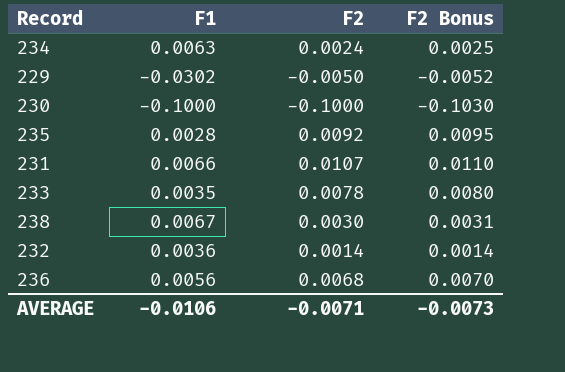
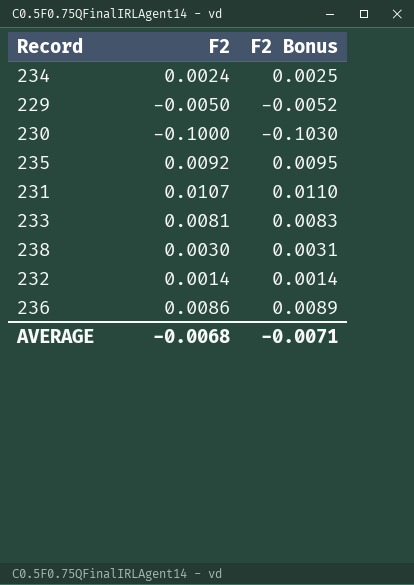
column F1 | position: 2 -> none
233 | F2: 0.0078 -> 0.0081
233 | F2 Bonus: 0.0080 -> 0.0083
236 | F2: 0.0068 -> 0.0086
236 | F2 Bonus: 0.0070 -> 0.0089
AVERAGE | F2: -0.0071 -> -0.0068
AVERAGE | F2 Bonus: -0.0073 -> -0.0071

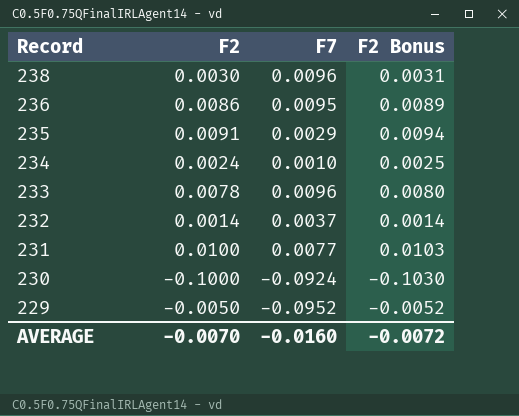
row order: none -> Record descending
column F7 | position: none -> 3
235 | F2: 0.0092 -> 0.0091
235 | F2 Bonus: 0.0095 -> 0.0094
233 | F2: 0.0081 -> 0.0078
233 | F2 Bonus: 0.0083 -> 0.0080
231 | F2: 0.0107 -> 0.0100
231 | F2 Bonus: 0.0110 -> 0.0103
AVERAGE | F2: -0.0068 -> -0.0070
AVERAGE | F2 Bonus: -0.0071 -> -0.0072

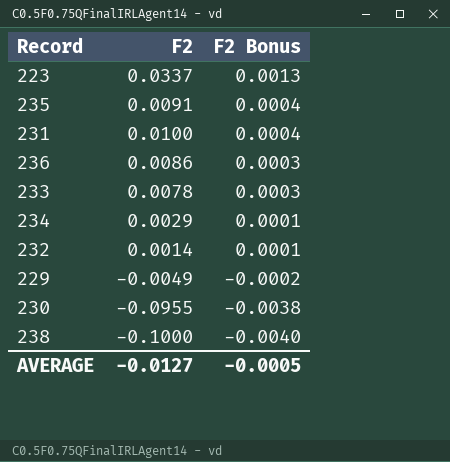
row order: Record descending -> F2 Bonus descending
column F7 | position: 3 -> none
column F2 Bonus | formula: [F2] * 1.03 -> [F2] * 0.04
row 223: none -> 0.0337 | 0.0013
234 | F2: 0.0024 -> 0.0029
229 | F2: -0.0050 -> -0.0049
230 | F2: -0.1000 -> -0.0955
238 | F2: 0.0030 -> -0.1000
AVERAGE | F2: -0.0070 -> -0.0127
AVERAGE | F2 Bonus: -0.0072 -> -0.0005

